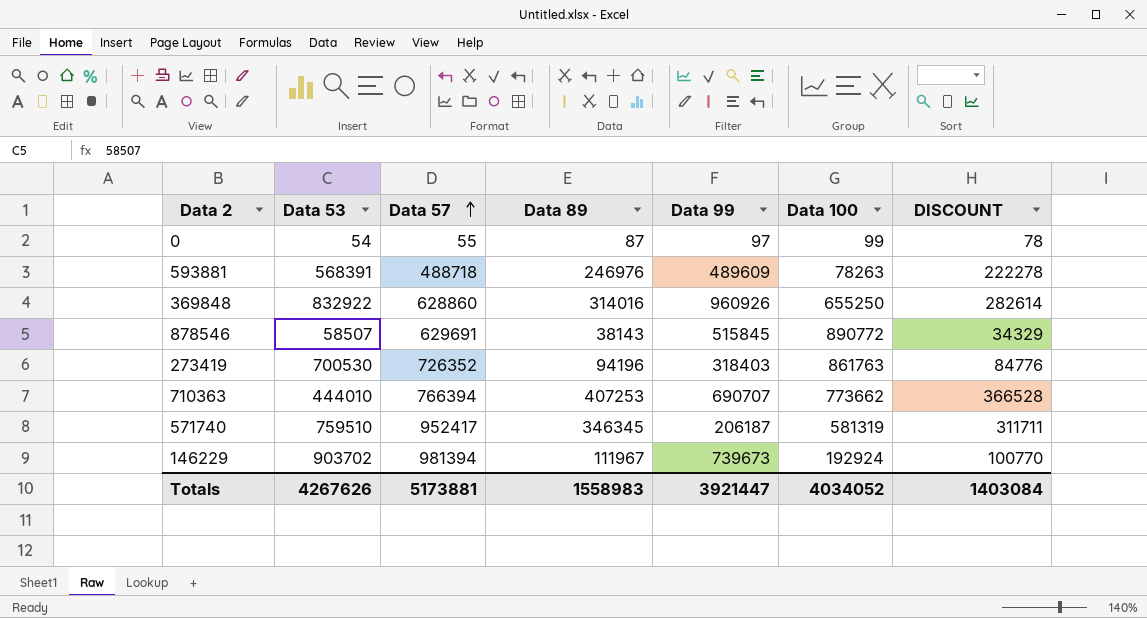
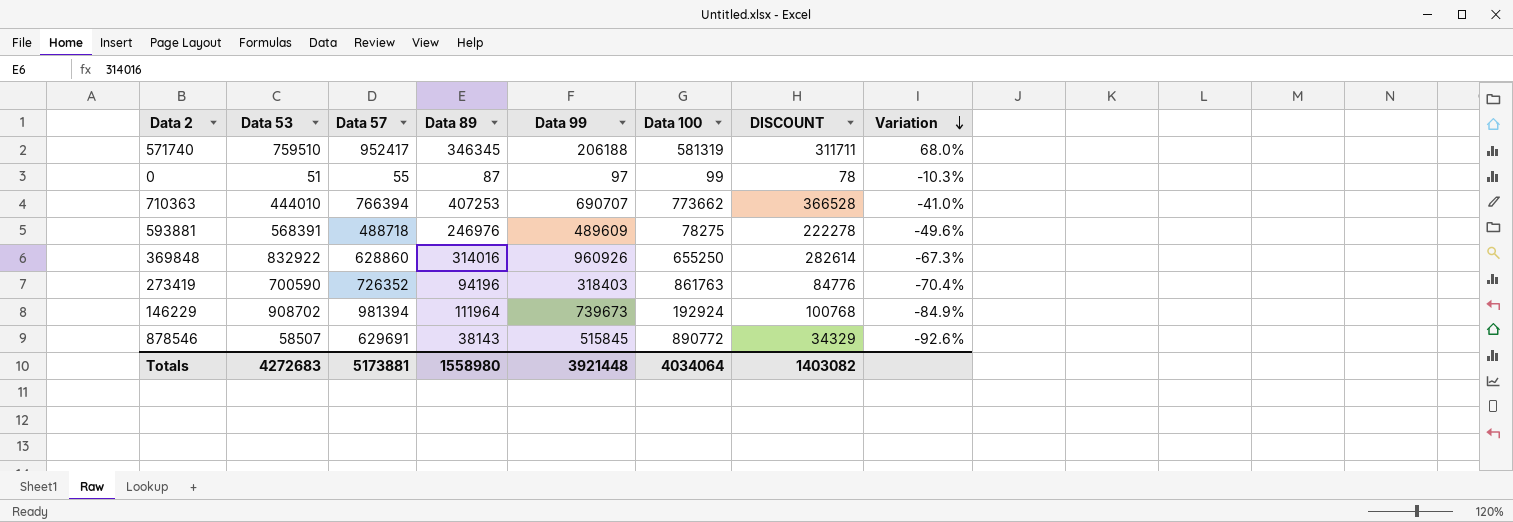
row order: Data 57 ascending -> Variation descending
column Variation | formula: none -> ([Data 89] - [Data 99]) / [Data 99]
571740 | Data 99: 206187 -> 206188
0 | Data 53: 54 -> 51
593881 | Data 100: 78263 -> 78275
273419 | Data 53: 700530 -> 700590
146229 | Data 53: 903702 -> 908702
146229 | Data 89: 111967 -> 111964
146229 | DISCOUNT: 100770 -> 100768
Totals | Data 53: 4267626 -> 4272683
Totals | Data 89: 1558983 -> 1558980
Totals | Data 99: 3921447 -> 3921448
Totals | Data 100: 4034052 -> 4034064
Totals | DISCOUNT: 1403084 -> 1403082

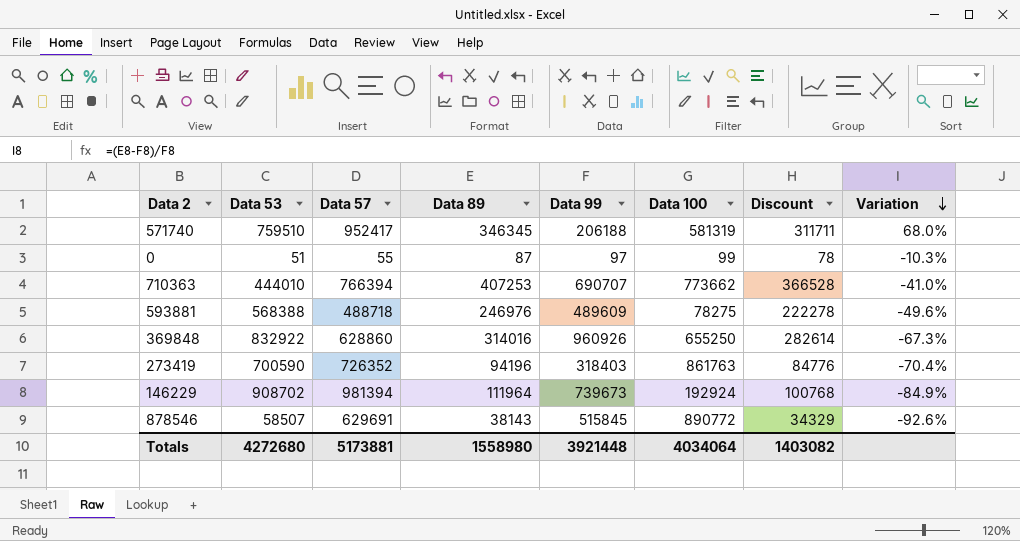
column name: DISCOUNT -> Discount
593881 | Data 53: 568391 -> 568388
Totals | Data 53: 4272683 -> 4272680

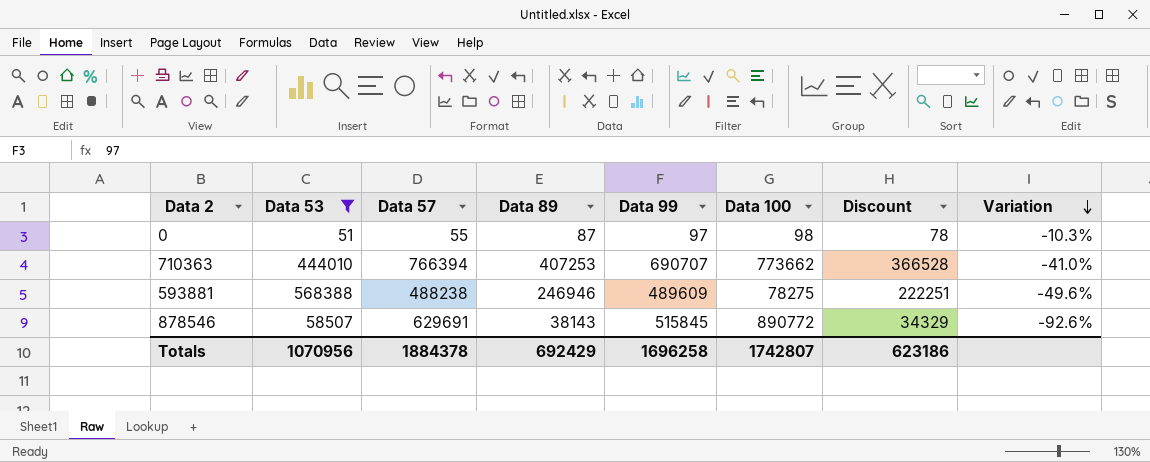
filter: none -> Data 53 <= 568388
0 | Data 100: 99 -> 98
593881 | Data 57: 488718 -> 488238
593881 | Data 89: 246976 -> 246946
593881 | Discount: 222278 -> 222251
Totals | Data 53: 4272680 -> 1070956
Totals | Data 57: 5173881 -> 1884378
Totals | Data 89: 1558980 -> 692429
Totals | Data 99: 3921448 -> 1696258
Totals | Data 100: 4034064 -> 1742807
Totals | Discount: 1403082 -> 623186

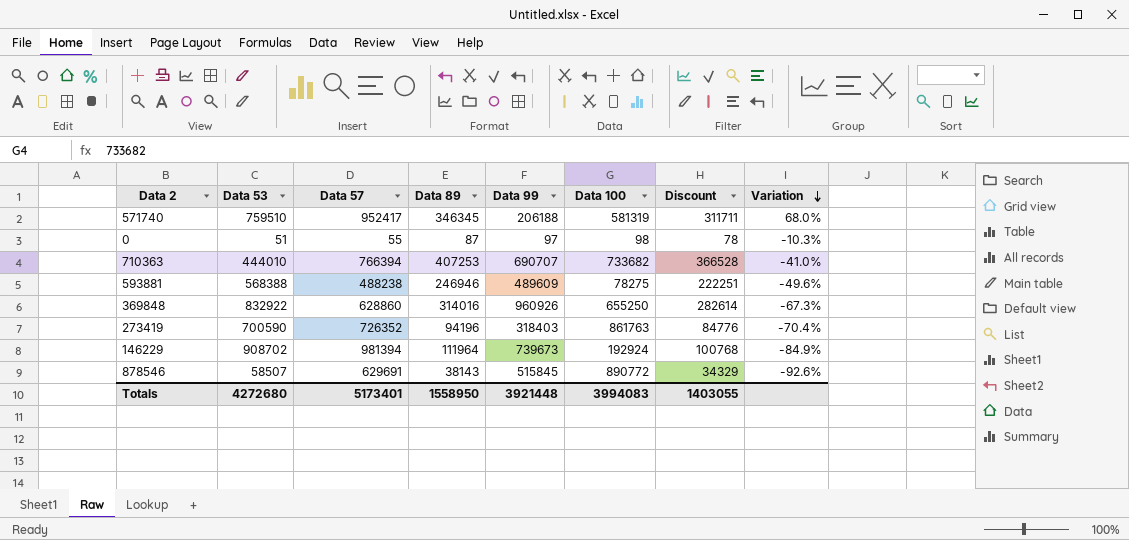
filter: Data 53 <= 568388 -> none
710363 | Data 100: 773662 -> 733682
Totals | Data 53: 1070956 -> 4272680
Totals | Data 57: 1884378 -> 5173401
Totals | Data 89: 692429 -> 1558950
Totals | Data 99: 1696258 -> 3921448
Totals | Data 100: 1742807 -> 3994083
Totals | Discount: 623186 -> 1403055

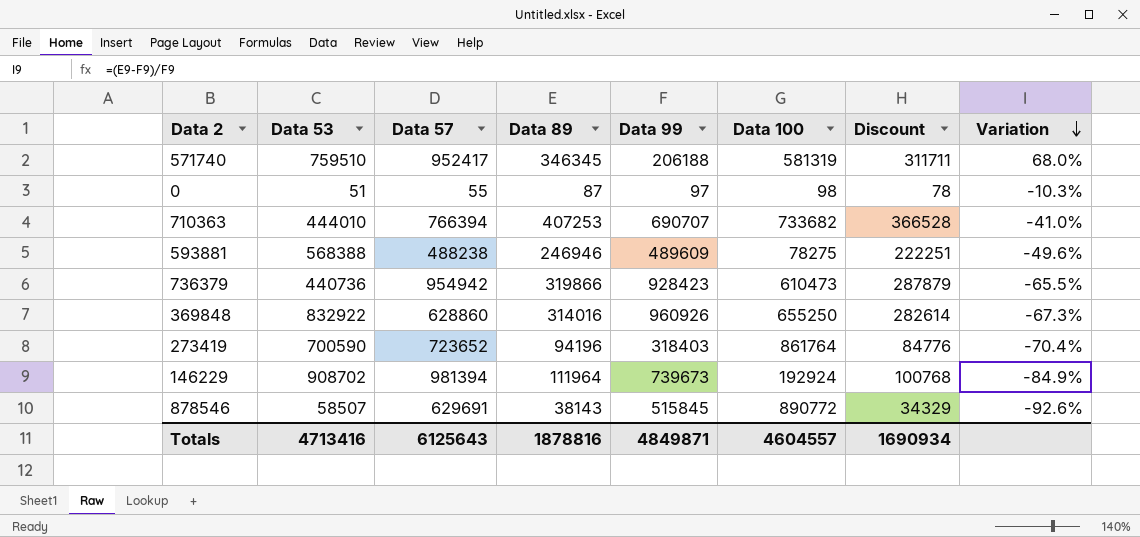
row 736379: none -> 440736 | 954942 | 319866 | 928423 | 610473 | 287879 | -65.5%
273419 | Data 57: 726352 -> 723652
273419 | Data 100: 861763 -> 861764
Totals | Data 53: 4272680 -> 4713416
Totals | Data 57: 5173401 -> 6125643
Totals | Data 89: 1558950 -> 1878816
Totals | Data 99: 3921448 -> 4849871
Totals | Data 100: 3994083 -> 4604557
Totals | Discount: 1403055 -> 1690934

